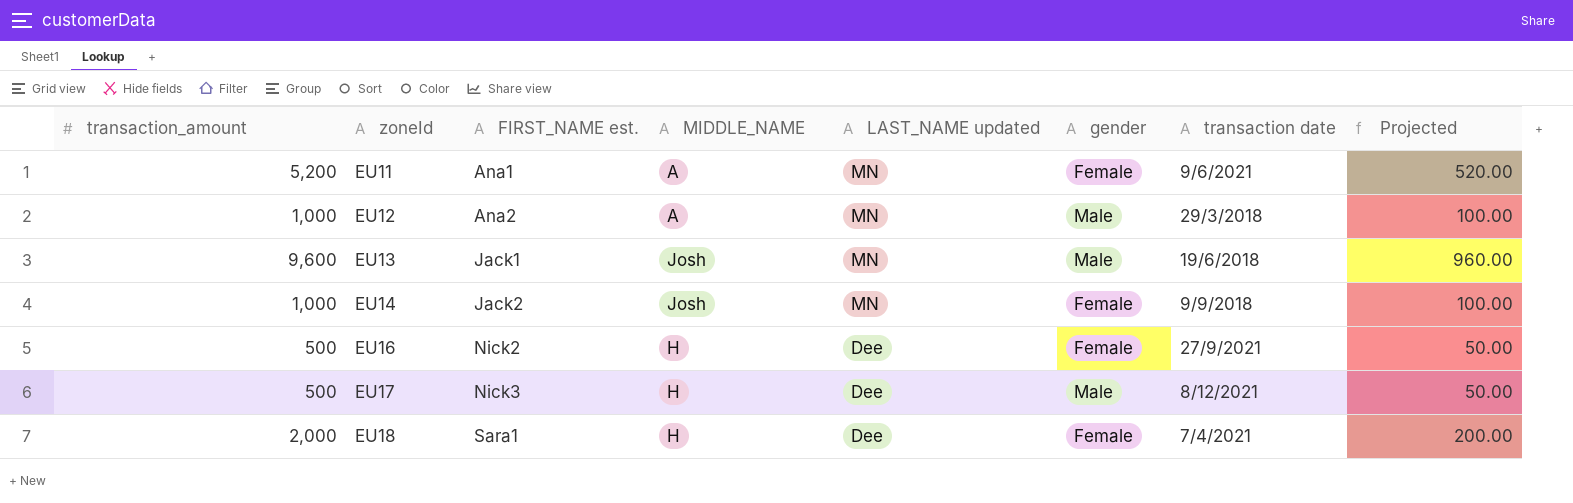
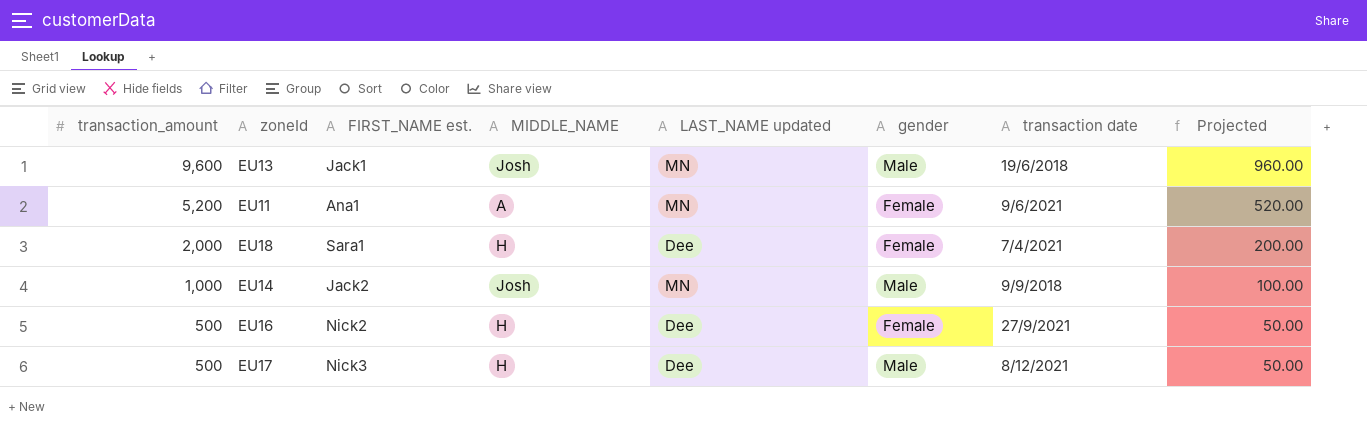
row order: zoneId ascending -> transaction_amount descending
row EU12: 1,000 | Ana2 | A | MN | Male | 29/3/2018 | 100.00 -> none
EU14 | gender: Female -> Male

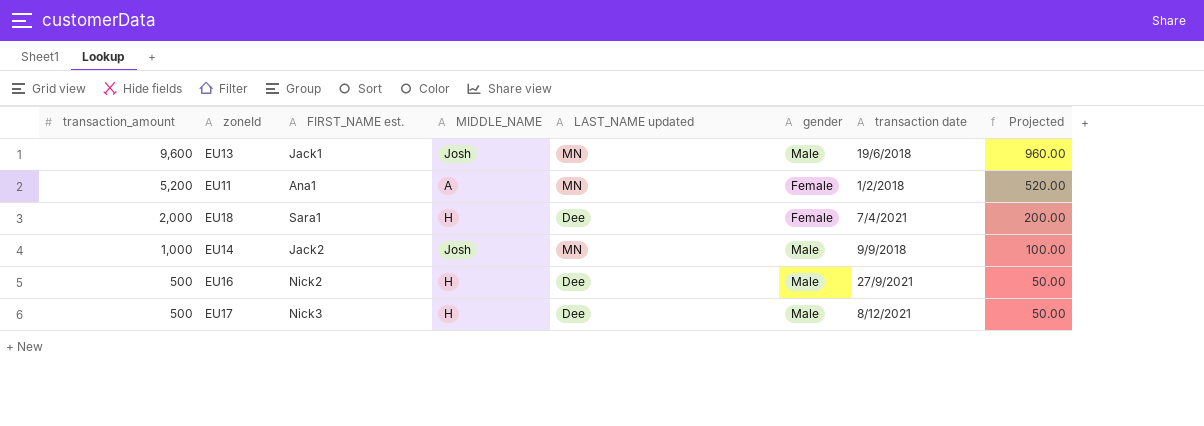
EU11 | transaction date: 9/6/2021 -> 1/2/2018
EU16 | gender: Female -> Male

